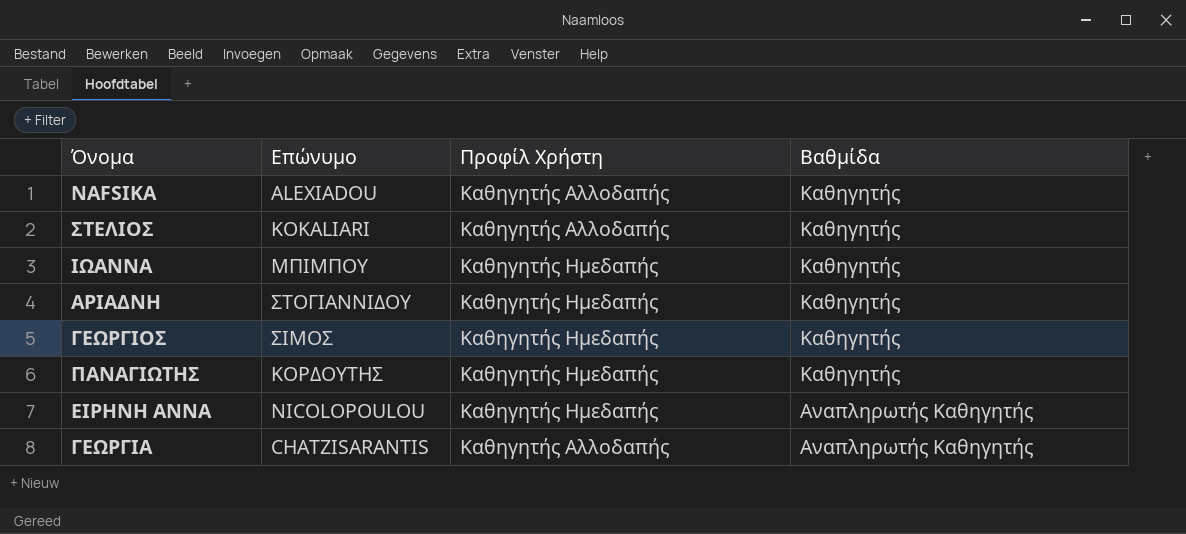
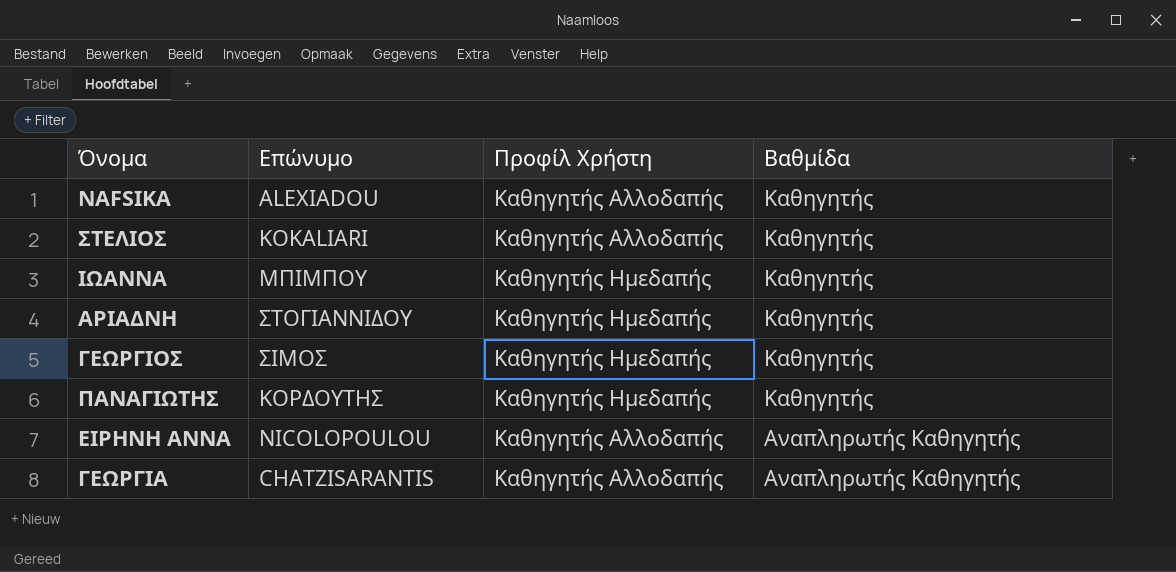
ΕΙΡHΝΗ ΑΝΝΑ | Προφίλ Χρήστη: Καθηγητής Ημεδαπής -> Καθηγητής Αλλοδαπής

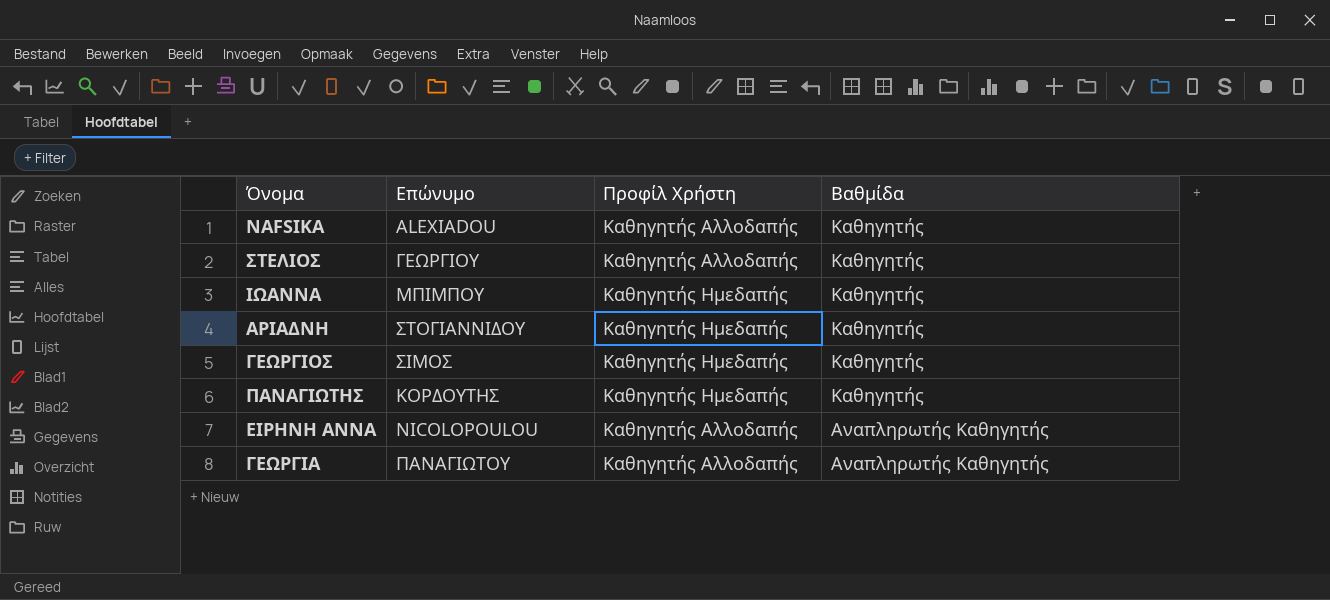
ΣΤΕΛΙΟΣ | Επώνυμο: KOKALIARI -> ΓΕΩΡΓΙΟΥ
ΓΕΩΡΓΙΑ | Επώνυμο: CHATZISARANTIS -> ΠΑΝΑΓΙΩΤΟΥ

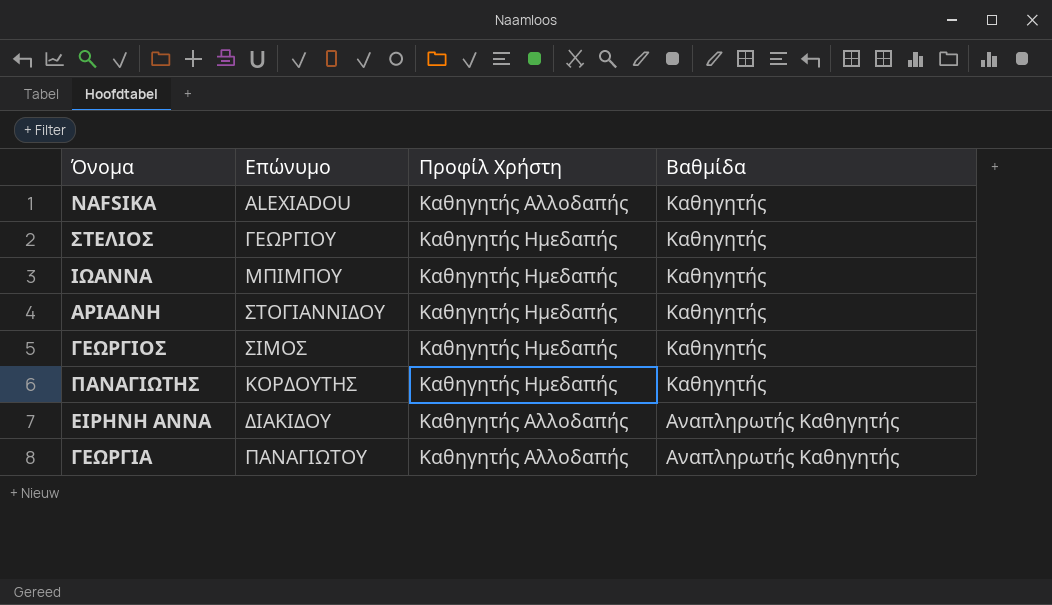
ΣΤΕΛΙΟΣ | Προφίλ Χρήστη: Καθηγητής Αλλοδαπής -> Καθηγητής Ημεδαπής
ΕΙΡHΝΗ ΑΝΝΑ | Επώνυμο: NICOLOPOULOU -> ΔΙΑΚΙΔΟΥ

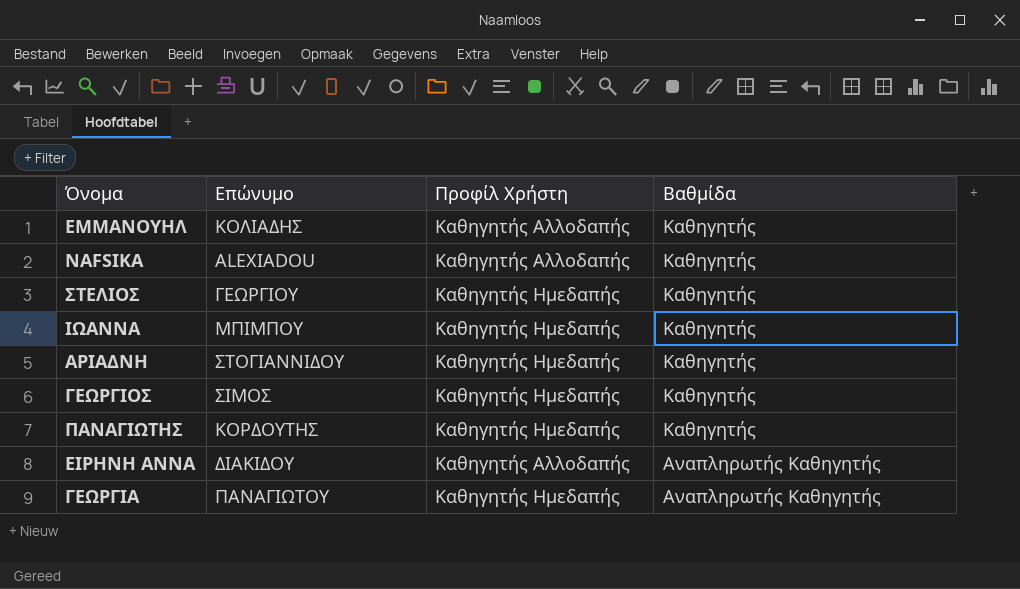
row ΕΜΜΑΝΟΥΗΛ: none -> ΚΟΛΙΑΔΗΣ | Καθηγητής Αλλοδαπής | Καθηγητής
ΓΕΩΡΓΙΑ | Προφίλ Χρήστη: Καθηγητής Αλλοδαπής -> Καθηγητής Ημεδαπής

